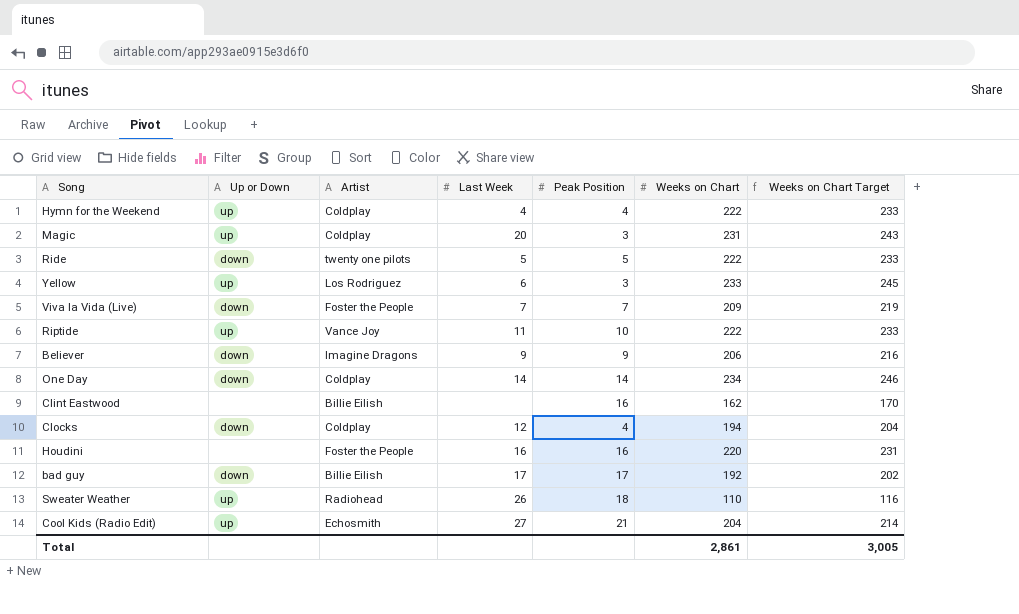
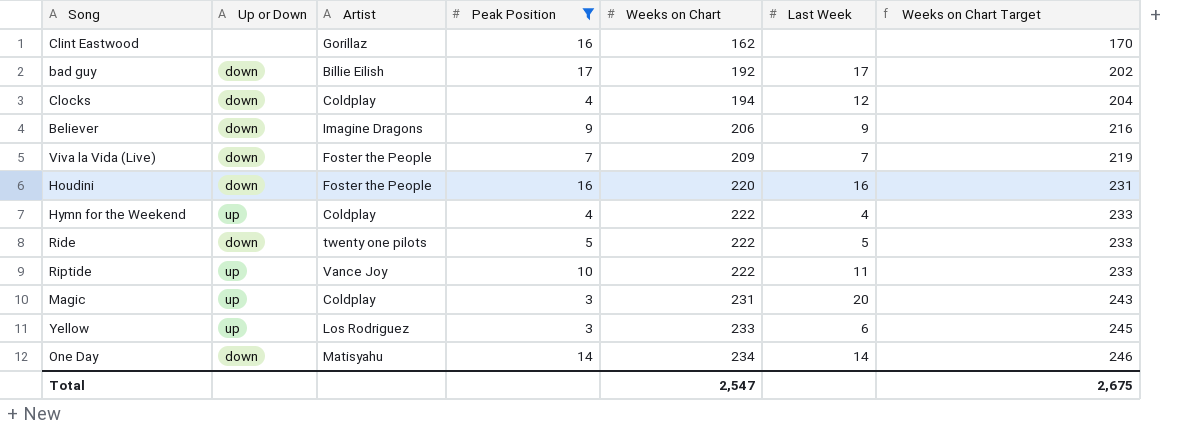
filter: none -> Peak Position <= 17
row order: none -> Weeks on Chart ascending
column Last Week | position: 4 -> 6
Clint Eastwood | Artist: Billie Eilish -> Gorillaz
Houdini | Up or Down: none -> down
One Day | Artist: Coldplay -> Matisyahu
Total | Weeks on Chart: 2,861 -> 2,547
Total | Weeks on Chart Target: 3,005 -> 2,675

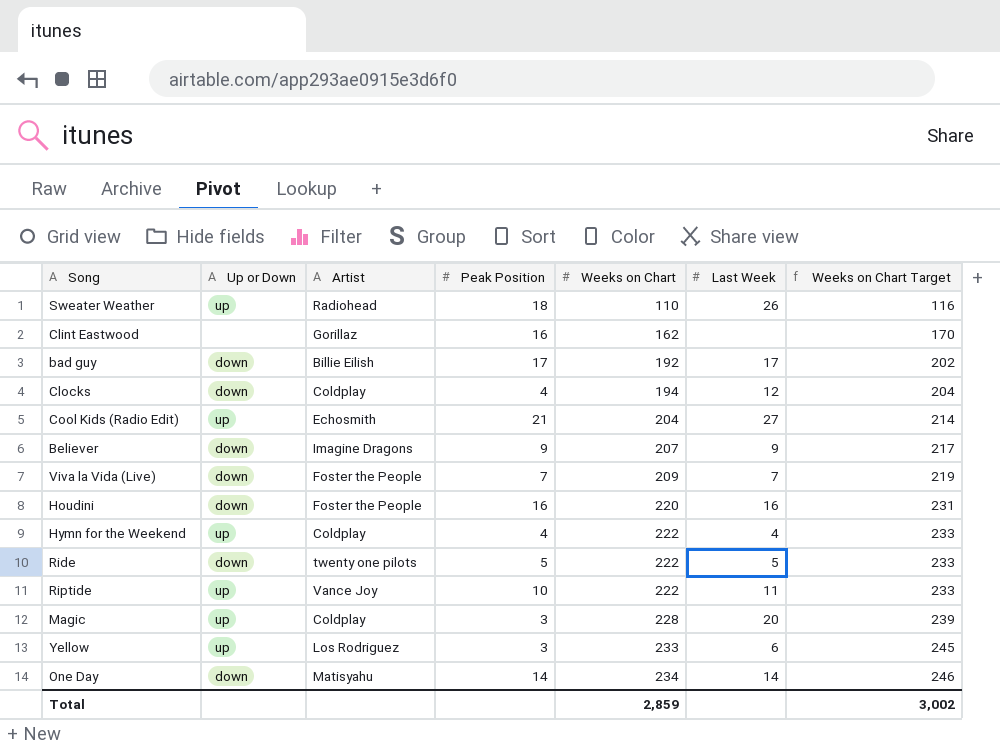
filter: Peak Position <= 17 -> none
Believer | Weeks on Chart: 206 -> 207
Believer | Weeks on Chart Target: 216 -> 217
Magic | Weeks on Chart: 231 -> 228
Magic | Weeks on Chart Target: 243 -> 239
Total | Weeks on Chart: 2,547 -> 2,859
Total | Weeks on Chart Target: 2,675 -> 3,002

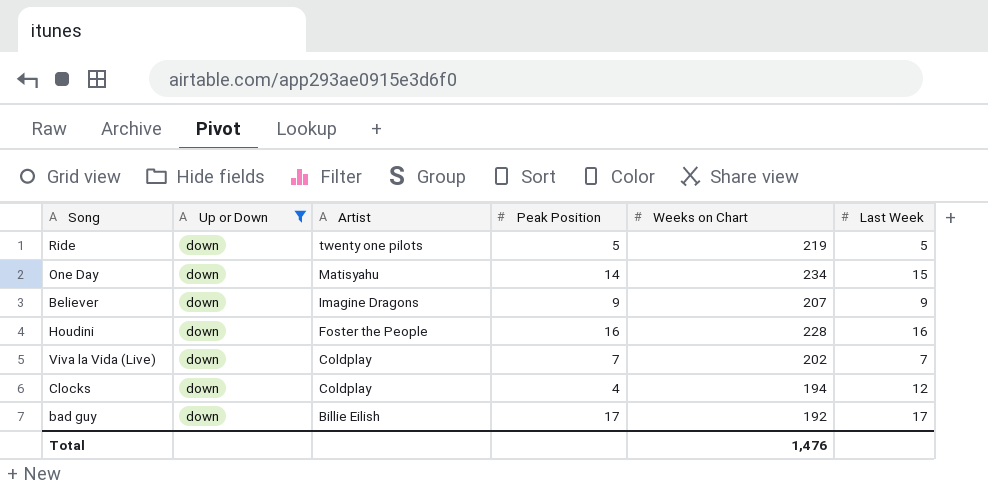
filter: none -> Up or Down = down
row order: Weeks on Chart ascending -> Artist descending
column Weeks on Chart Target | formula: [Weeks on Chart] * 1.05 -> none
Ride | Weeks on Chart: 222 -> 219
One Day | Last Week: 14 -> 15
Houdini | Weeks on Chart: 220 -> 228
Viva la Vida (Live) | Artist: Foster the People -> Coldplay
Viva la Vida (Live) | Weeks on Chart: 209 -> 202
Total | Weeks on Chart: 2,859 -> 1,476

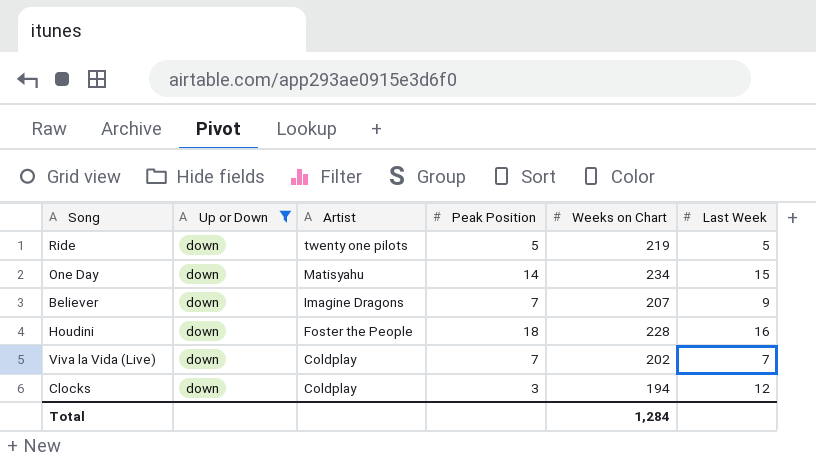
row bad guy: down | Billie Eilish | 17 | 192 | 17 -> none
Believer | Peak Position: 9 -> 7
Houdini | Peak Position: 16 -> 18
Clocks | Peak Position: 4 -> 3
Total | Weeks on Chart: 1,476 -> 1,284

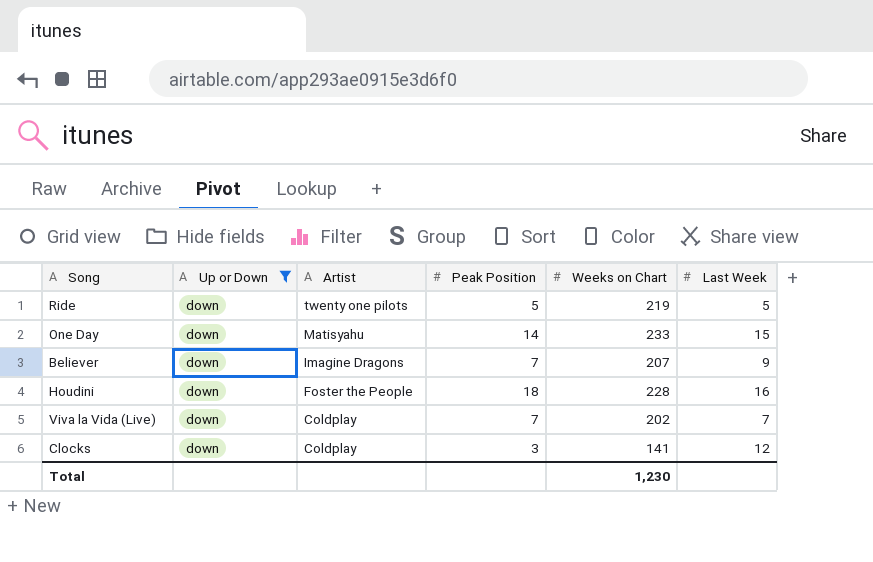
One Day | Weeks on Chart: 234 -> 233
Clocks | Weeks on Chart: 194 -> 141
Total | Weeks on Chart: 1,284 -> 1,230

